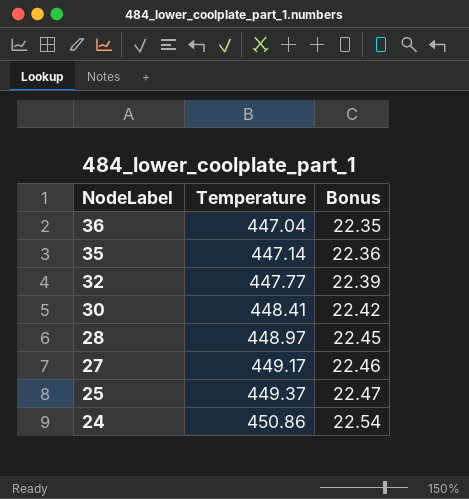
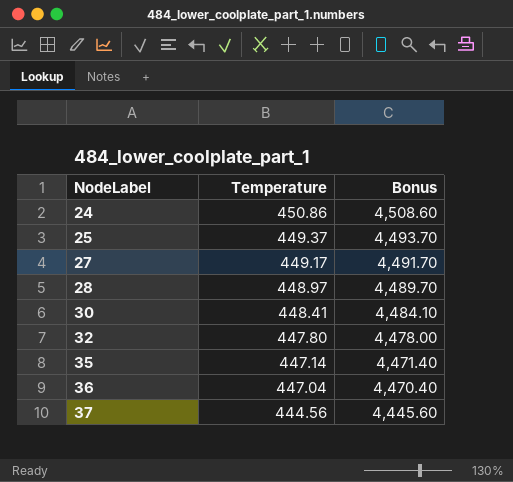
row order: NodeLabel descending -> NodeLabel ascending
column Bonus | formula: [Temperature] * 0.05 -> [Temperature] * 10
32 | Temperature: 447.77 -> 447.80
row 37: none -> 444.56 | 4,445.60

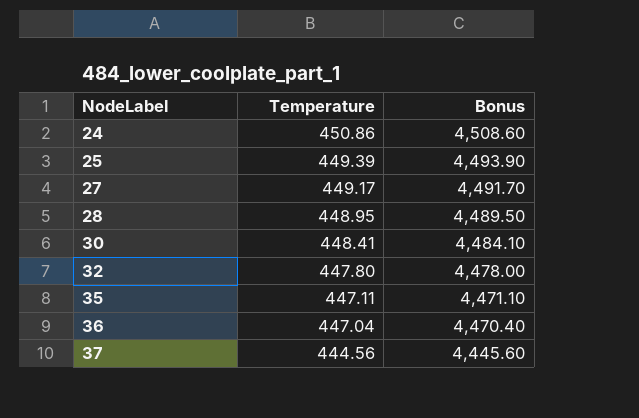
25 | Temperature: 449.37 -> 449.39
25 | Bonus: 4,493.70 -> 4,493.90
28 | Temperature: 448.97 -> 448.95
28 | Bonus: 4,489.70 -> 4,489.50
35 | Temperature: 447.14 -> 447.11
35 | Bonus: 4,471.40 -> 4,471.10

